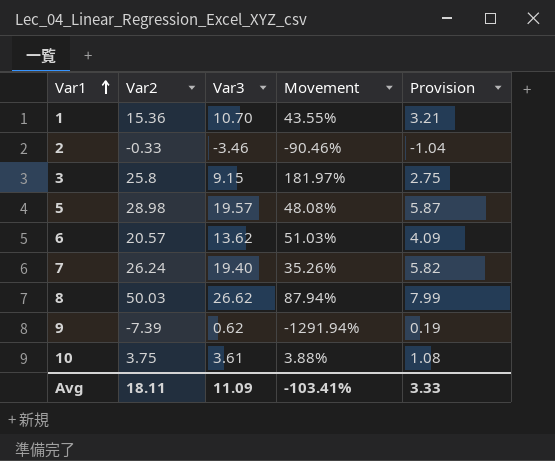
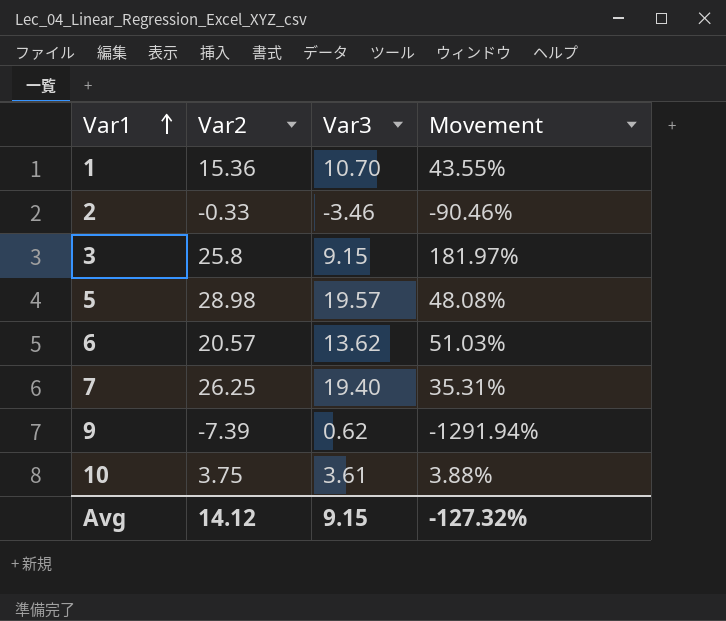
column Provision | formula: [Var3] * 0.3 -> none
row 8: 50.03 | 26.62 | 87.94% | 7.99 -> none
7 | Var2: 26.24 -> 26.25
7 | Movement: 35.26% -> 35.31%
Avg | Var2: 18.11 -> 14.12
Avg | Var3: 11.09 -> 9.15
Avg | Movement: -103.41% -> -127.32%

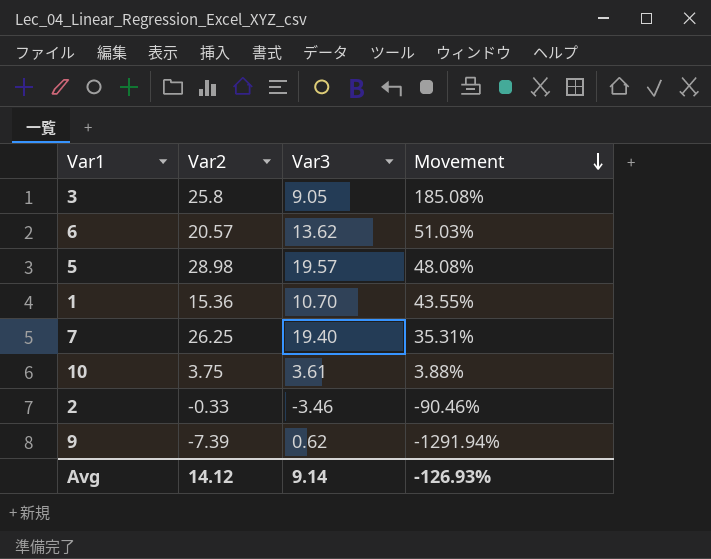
row order: Var1 ascending -> Movement descending
3 | Var3: 9.15 -> 9.05
3 | Movement: 181.97% -> 185.08%
Avg | Var3: 9.15 -> 9.14
Avg | Movement: -127.32% -> -126.93%

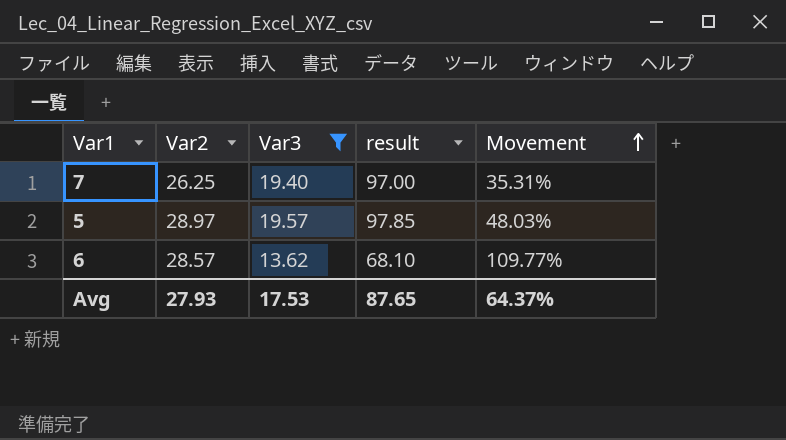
filter: none -> Var3 >= 13.62
row order: Movement descending -> Movement ascending
column result | formula: none -> [Var3] * 5
5 | Var2: 28.98 -> 28.97
5 | Movement: 48.08% -> 48.03%
6 | Var2: 20.57 -> 28.57
6 | Movement: 51.03% -> 109.77%
Avg | Var2: 14.12 -> 27.93
Avg | Var3: 9.14 -> 17.53
Avg | Movement: -126.93% -> 64.37%

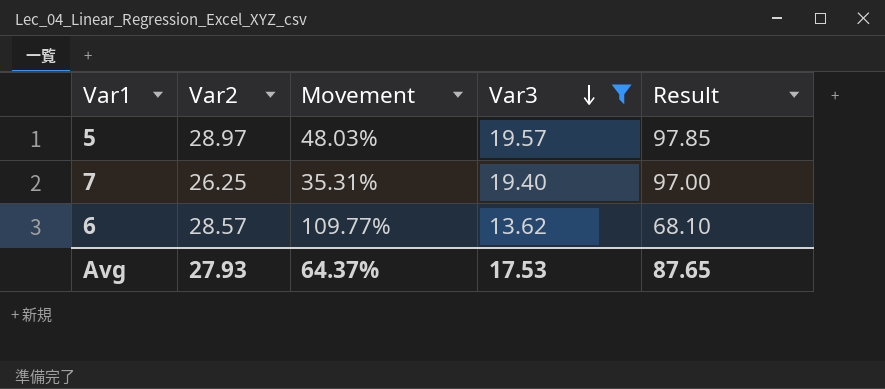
row order: Movement ascending -> Var3 descending
column Movement | position: 5 -> 3
column name: result -> Result

